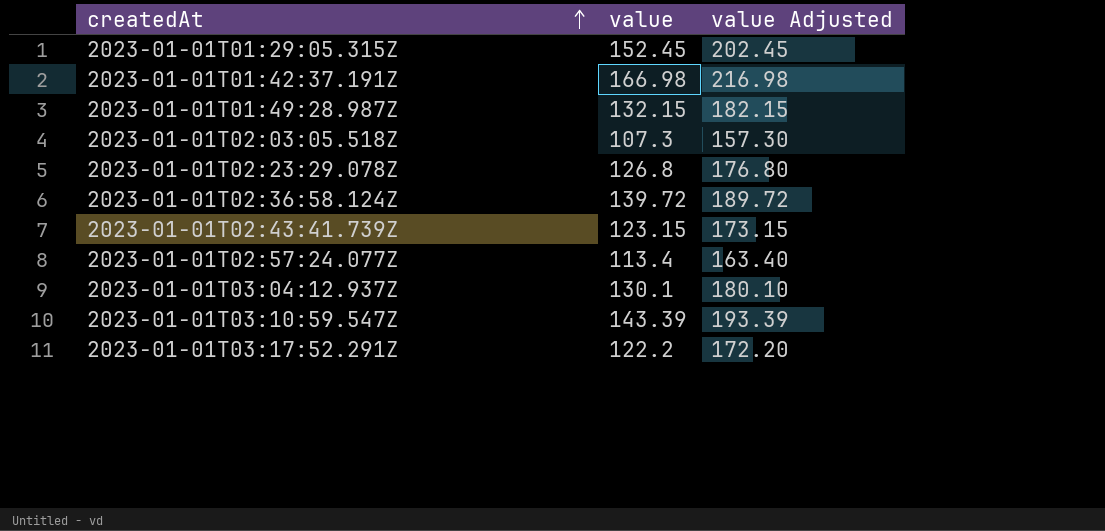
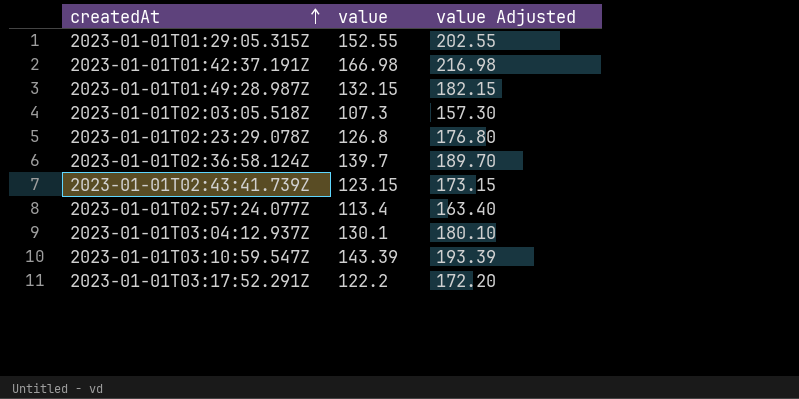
2023-01-01T01:29:05.315Z | value: 152.45 -> 152.55
2023-01-01T01:29:05.315Z | value Adjusted: 202.45 -> 202.55
2023-01-01T02:36:58.124Z | value: 139.72 -> 139.7
2023-01-01T02:36:58.124Z | value Adjusted: 189.72 -> 189.70

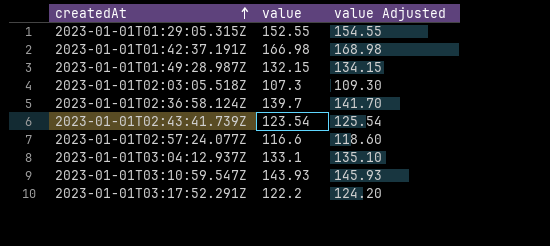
column value Adjusted | formula: [value] + 50 -> [value] + 2
row 2023-01-01T02:23:29.078Z: 126.8 | 176.80 -> none
2023-01-01T02:43:41.739Z | value: 123.15 -> 123.54
2023-01-01T02:57:24.077Z | value: 113.4 -> 116.6
2023-01-01T03:04:12.937Z | value: 130.1 -> 133.1
2023-01-01T03:10:59.547Z | value: 143.39 -> 143.93

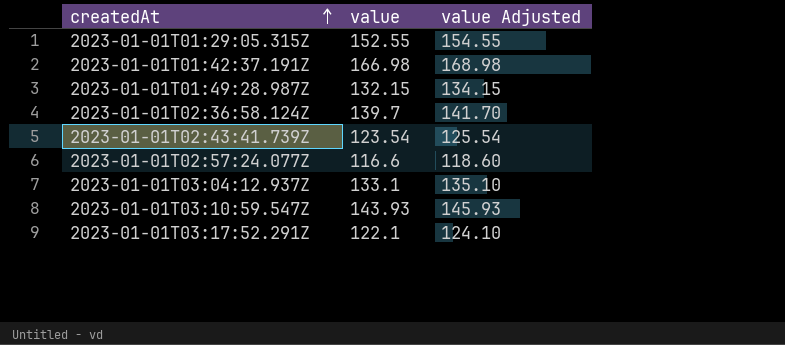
row 2023-01-01T02:03:05.518Z: 107.3 | 109.30 -> none
2023-01-01T03:17:52.291Z | value: 122.2 -> 122.1
2023-01-01T03:17:52.291Z | value Adjusted: 124.20 -> 124.10

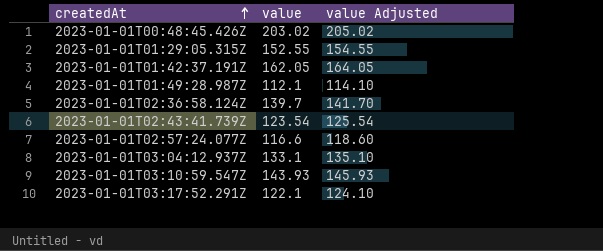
row 2023-01-01T00:48:45.426Z: none -> 203.02 | 205.02
2023-01-01T01:42:37.191Z | value: 166.98 -> 162.05
2023-01-01T01:42:37.191Z | value Adjusted: 168.98 -> 164.05
2023-01-01T01:49:28.987Z | value: 132.15 -> 112.1
2023-01-01T01:49:28.987Z | value Adjusted: 134.15 -> 114.10

